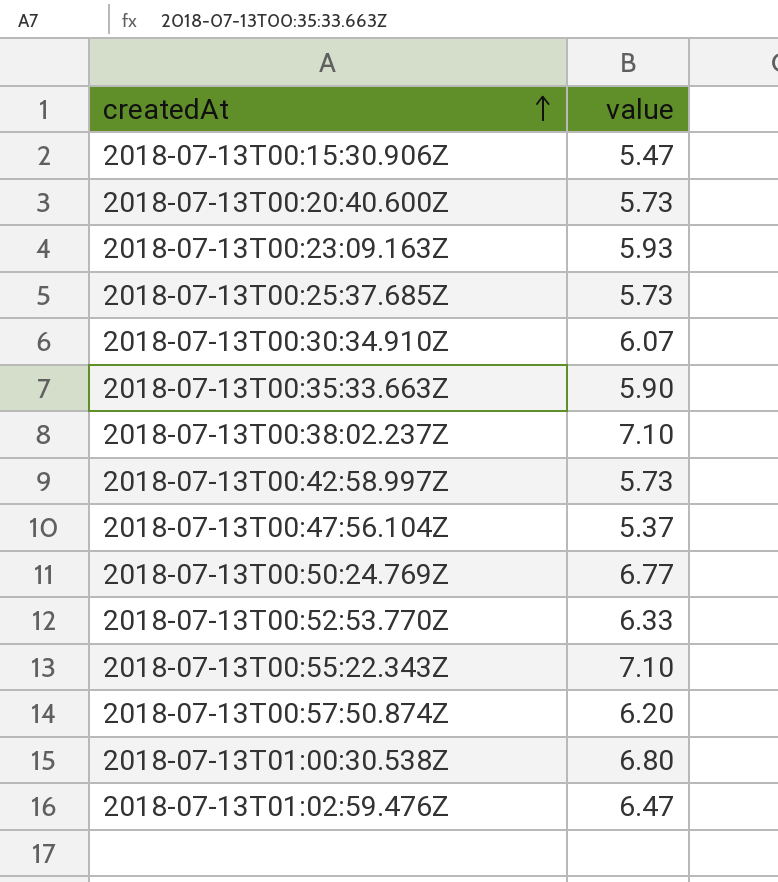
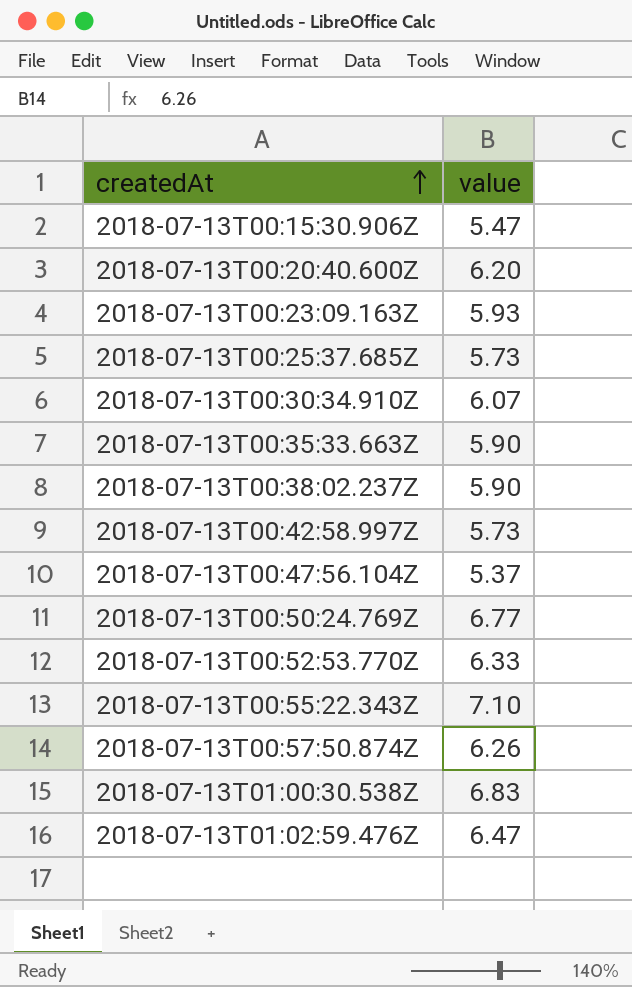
2018-07-13T00:20:40.600Z | value: 5.73 -> 6.20
2018-07-13T00:38:02.237Z | value: 7.10 -> 5.90
2018-07-13T00:57:50.874Z | value: 6.20 -> 6.26
2018-07-13T01:00:30.538Z | value: 6.80 -> 6.83

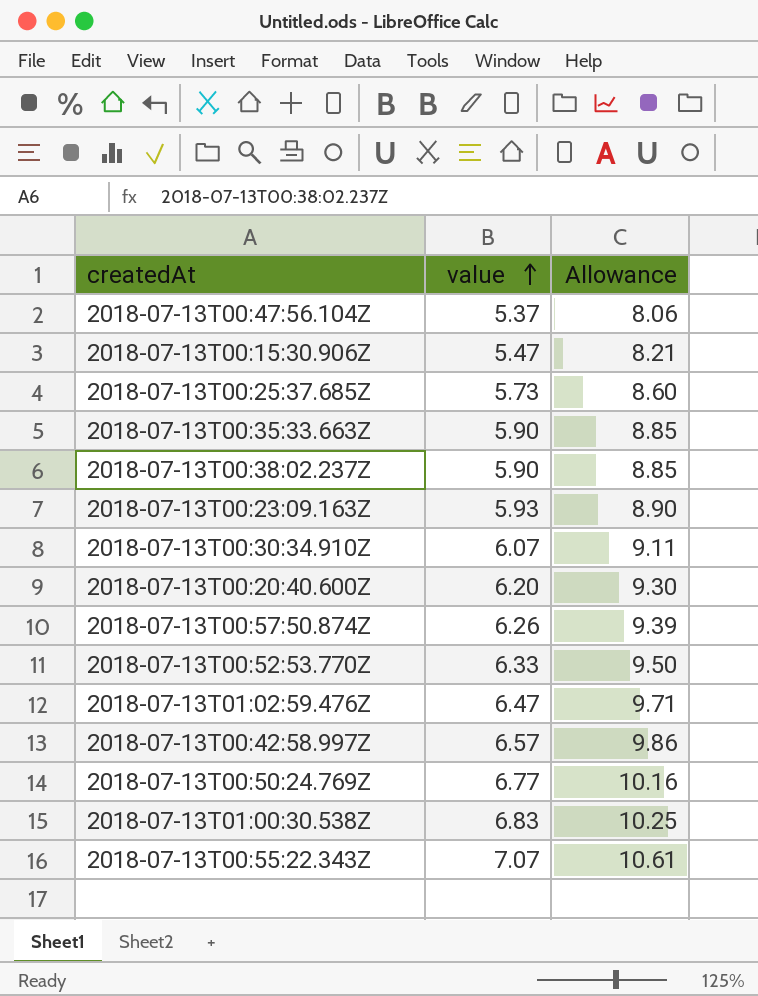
row order: createdAt ascending -> value ascending
column Allowance | formula: none -> [value] * 1.5
2018-07-13T00:42:58.997Z | value: 5.73 -> 6.57
2018-07-13T00:55:22.343Z | value: 7.10 -> 7.07

